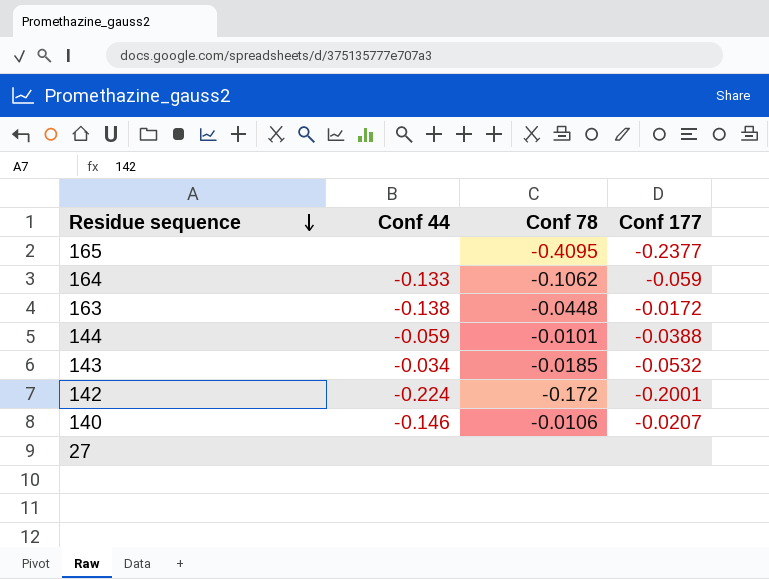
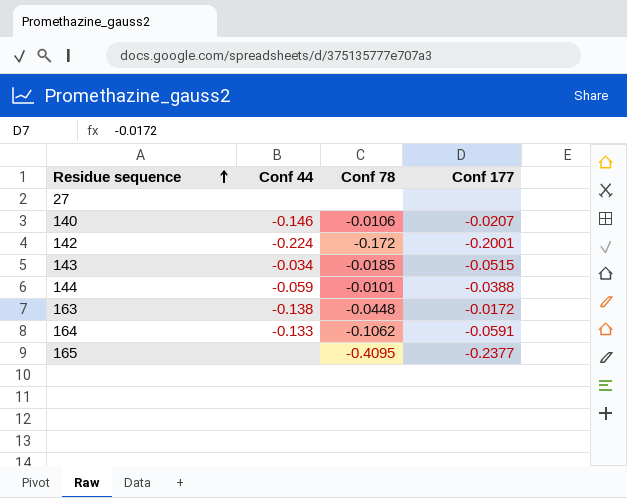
row order: Residue sequence descending -> Residue sequence ascending
143 | Conf 177: -0.0532 -> -0.0515
164 | Conf 177: -0.059 -> -0.0591

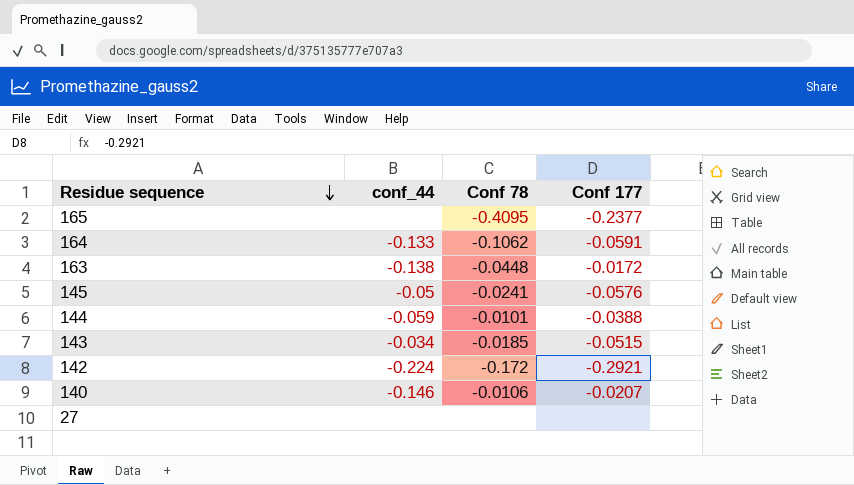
row order: Residue sequence ascending -> Residue sequence descending
column name: Conf 44 -> conf_44
row 145: none -> -0.05 | -0.0241 | -0.0576
142 | Conf 177: -0.2001 -> -0.2921

